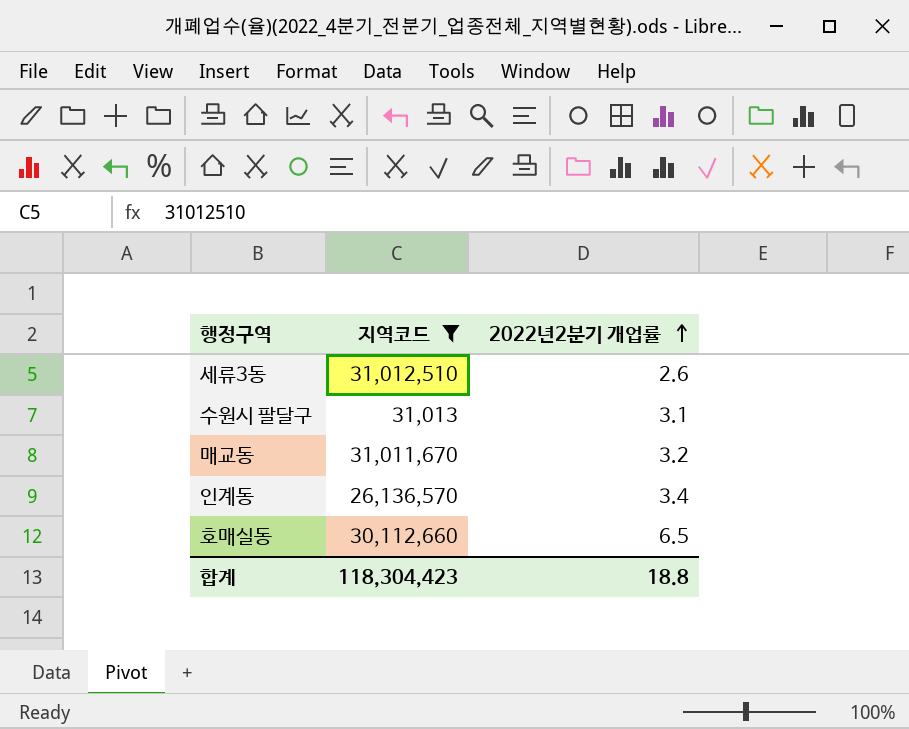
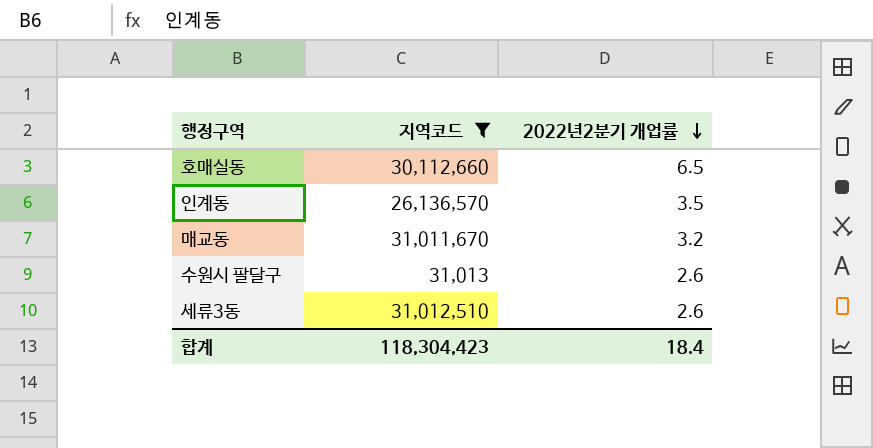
row order: 2022년2분기 개업률 ascending -> 2022년2분기 개업률 descending
인계동 | 2022년2분기 개업률: 3.4 -> 3.5
수원시 팔달구 | 2022년2분기 개업률: 3.1 -> 2.6
합계 | 2022년2분기 개업률: 18.8 -> 18.4

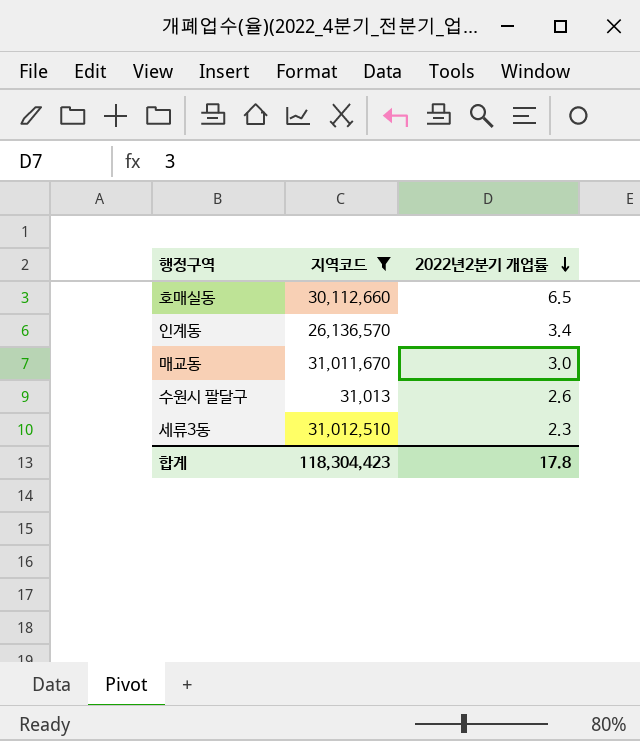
인계동 | 2022년2분기 개업률: 3.5 -> 3.4
매교동 | 2022년2분기 개업률: 3.2 -> 3.0
세류3동 | 2022년2분기 개업률: 2.6 -> 2.3
합계 | 2022년2분기 개업률: 18.4 -> 17.8

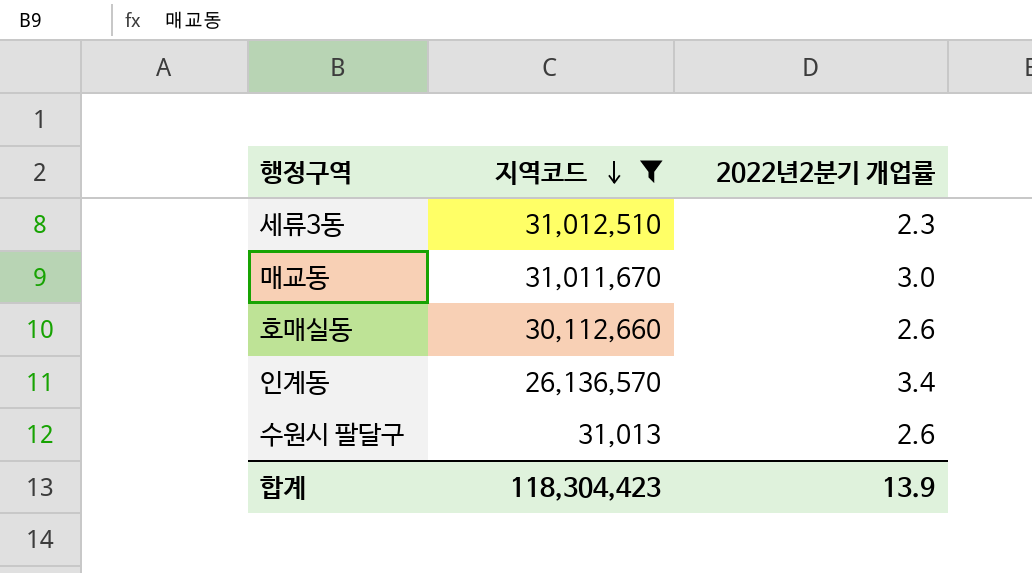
row order: 2022년2분기 개업률 descending -> 지역코드 descending
호매실동 | 2022년2분기 개업률: 6.5 -> 2.6
합계 | 2022년2분기 개업률: 17.8 -> 13.9

